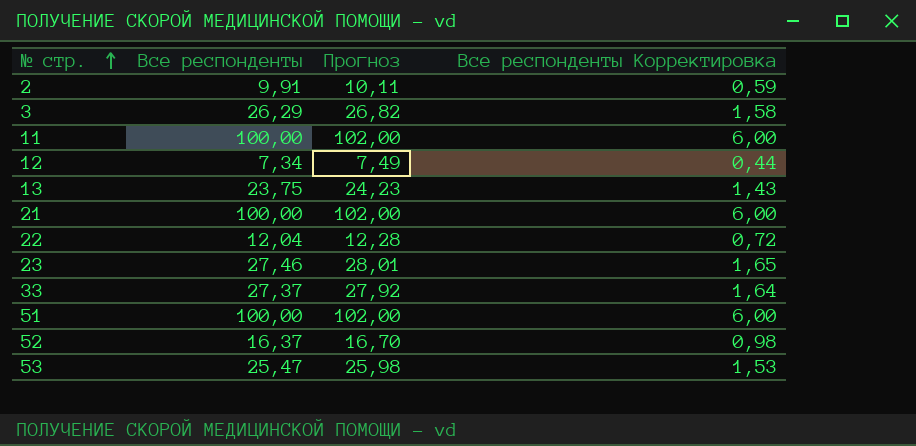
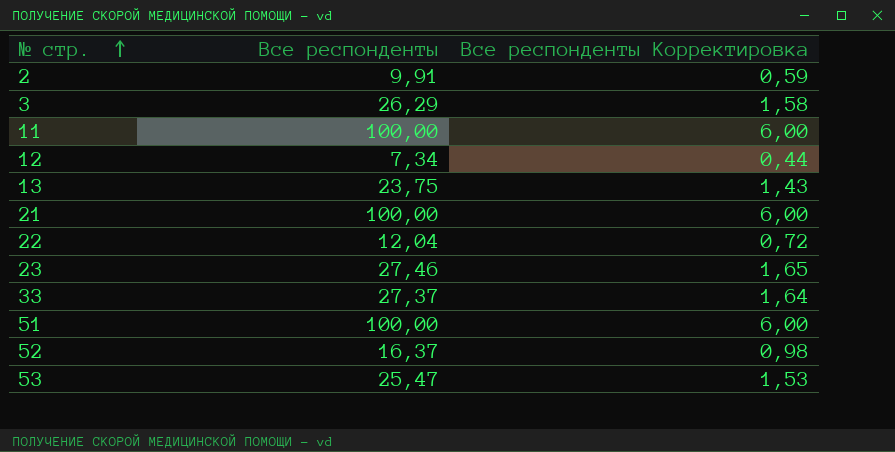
column Прогноз | formula: [Все респонденты] * 1,02 -> none

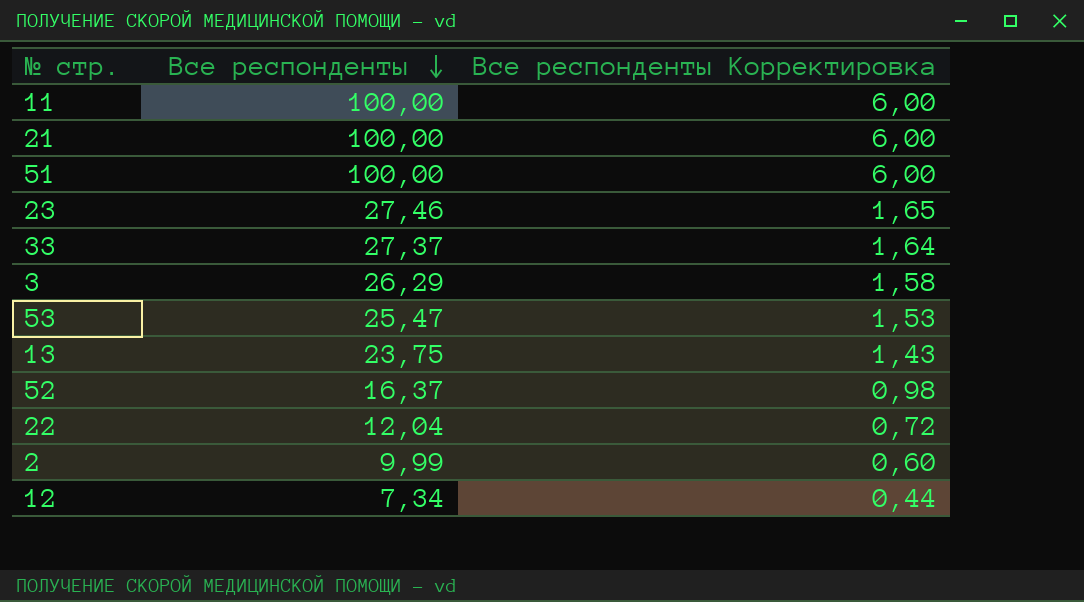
row order: № стр. ascending -> Все респонденты descending
2 | Все респонденты: 9,91 -> 9,99
2 | Все респонденты Корректировка: 0,59 -> 0,60

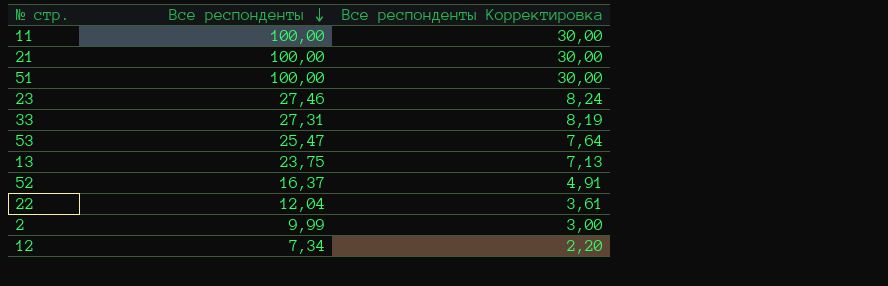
column Все респонденты Корректировка | formula: [Все респонденты] * 0,06 -> [Все респонденты] * 0,3
row 3: 26,29 | 1,58 -> none
33 | Все респонденты: 27,37 -> 27,31

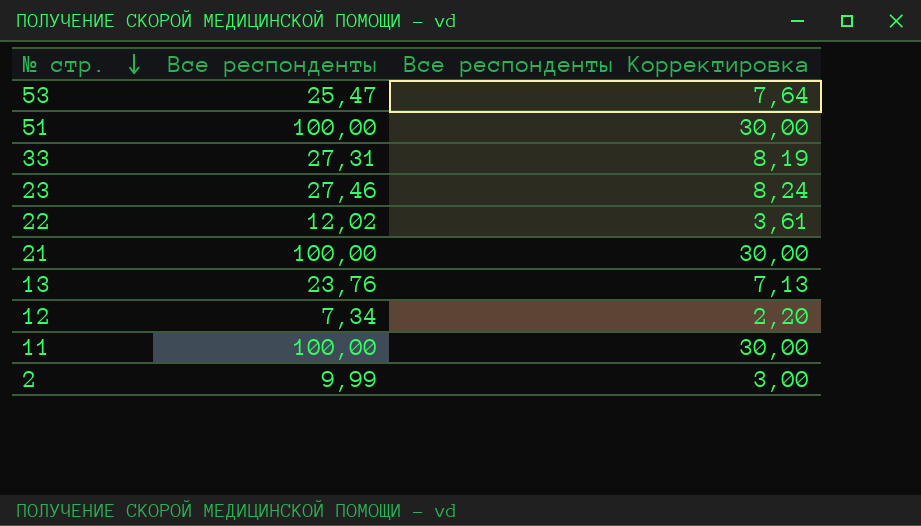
row order: Все респонденты descending -> № стр. descending
row 52: 16,37 | 4,91 -> none
22 | Все респонденты: 12,04 -> 12,02
13 | Все респонденты: 23,75 -> 23,76

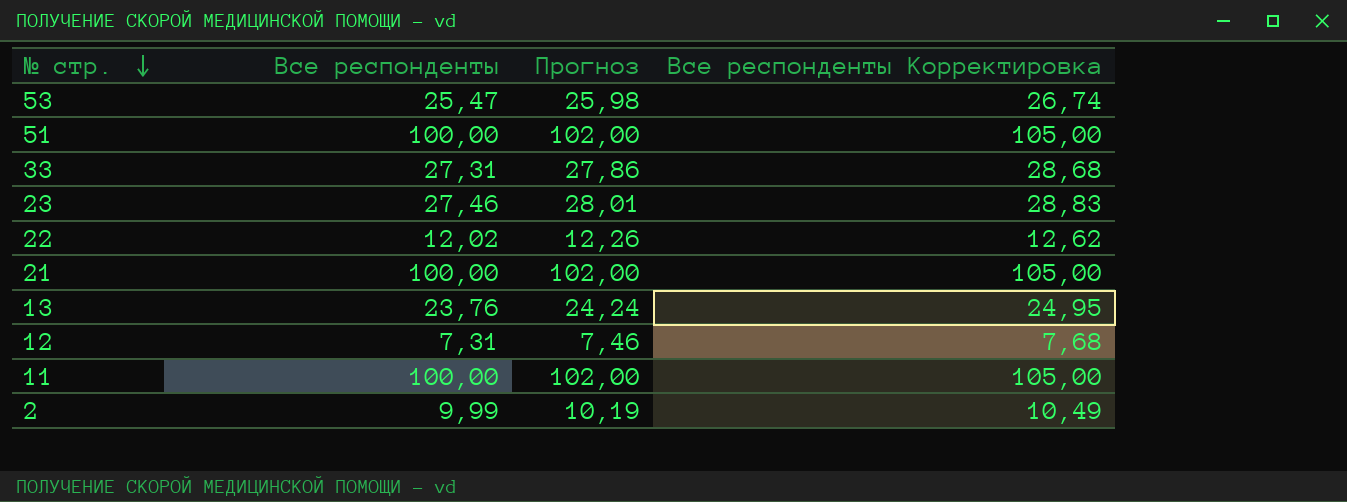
column Прогноз | formula: none -> [Все респонденты] * 1,02
column Все респонденты Корректировка | formula: [Все респонденты] * 0,3 -> [Все респонденты] * 1,05
12 | Все респонденты: 7,34 -> 7,31

